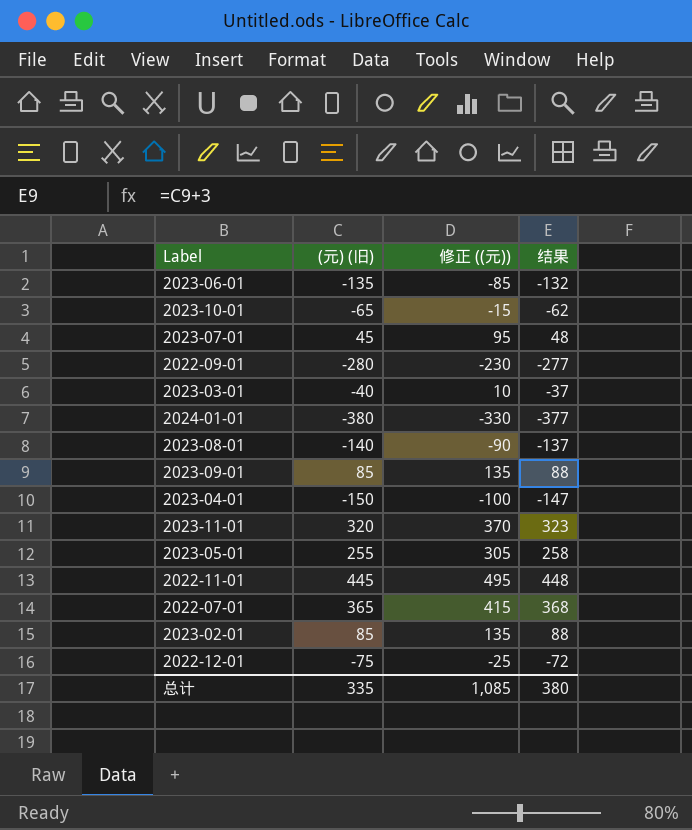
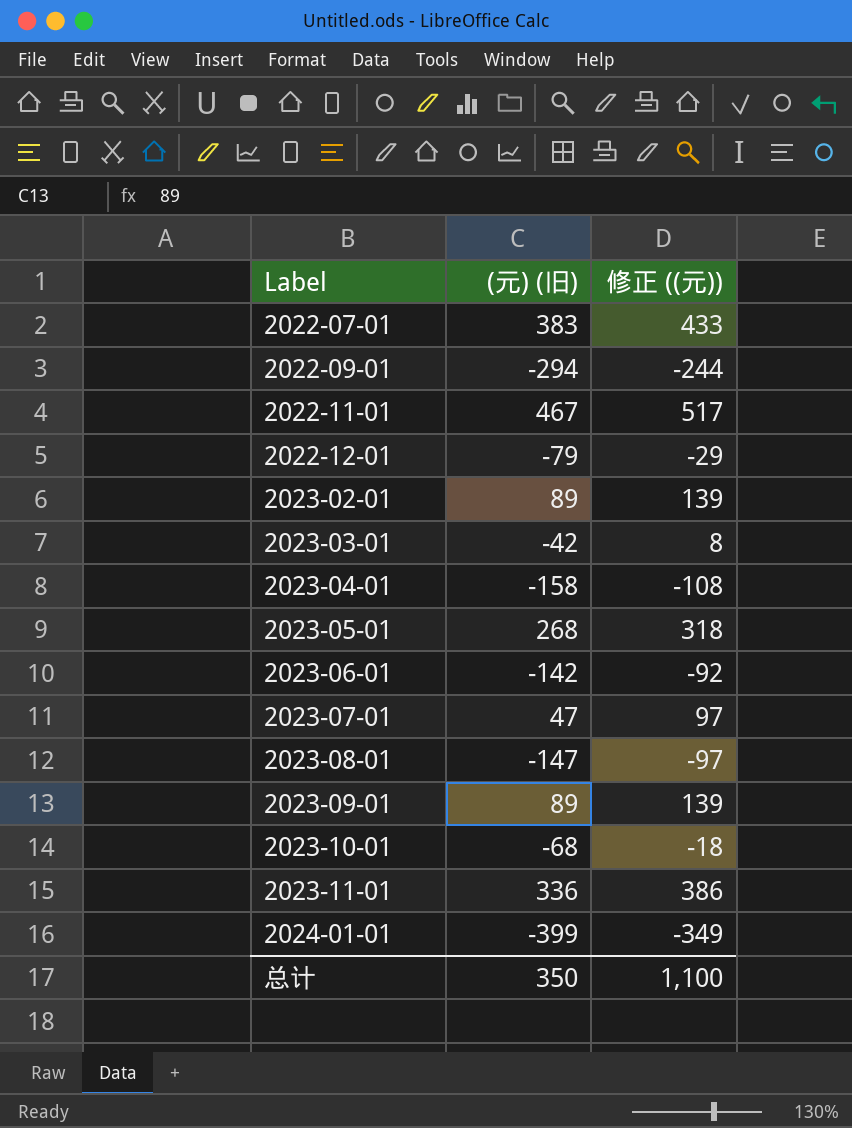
row order: none -> Label ascending
column 结果 | formula: [(元) (旧)] + 3 -> none
2022-07-01 | (元) (旧): 365 -> 383
2022-07-01 | 修正 ((元)): 415 -> 433
2022-09-01 | (元) (旧): -280 -> -294
2022-09-01 | 修正 ((元)): -230 -> -244
2022-11-01 | (元) (旧): 445 -> 467
2022-11-01 | 修正 ((元)): 495 -> 517
2022-12-01 | (元) (旧): -75 -> -79
2022-12-01 | 修正 ((元)): -25 -> -29
2023-02-01 | (元) (旧): 85 -> 89
2023-02-01 | 修正 ((元)): 135 -> 139
2023-03-01 | (元) (旧): -40 -> -42
2023-03-01 | 修正 ((元)): 10 -> 8
2023-04-01 | (元) (旧): -150 -> -158
2023-04-01 | 修正 ((元)): -100 -> -108
2023-05-01 | (元) (旧): 255 -> 268
2023-05-01 | 修正 ((元)): 305 -> 318
2023-06-01 | (元) (旧): -135 -> -142
2023-06-01 | 修正 ((元)): -85 -> -92
2023-07-01 | (元) (旧): 45 -> 47
2023-07-01 | 修正 ((元)): 95 -> 97
2023-08-01 | (元) (旧): -140 -> -147
2023-08-01 | 修正 ((元)): -90 -> -97
2023-09-01 | (元) (旧): 85 -> 89
2023-09-01 | 修正 ((元)): 135 -> 139
2023-10-01 | (元) (旧): -65 -> -68
2023-10-01 | 修正 ((元)): -15 -> -18
2023-11-01 | (元) (旧): 320 -> 336
2023-11-01 | 修正 ((元)): 370 -> 386
2024-01-01 | (元) (旧): -380 -> -399
2024-01-01 | 修正 ((元)): -330 -> -349
总计 | (元) (旧): 335 -> 350
总计 | 修正 ((元)): 1,085 -> 1,100

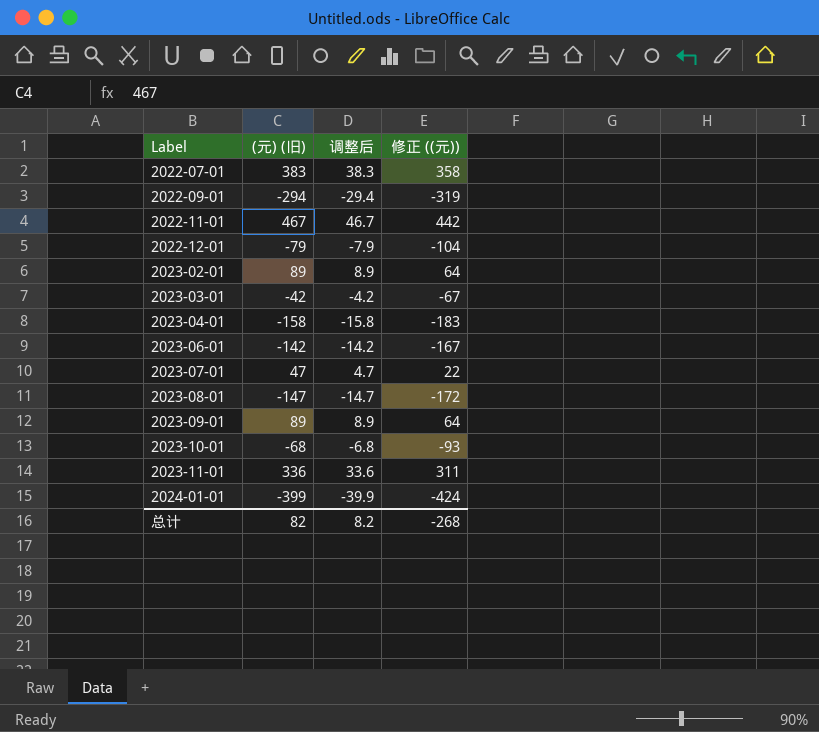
column 调整后 | formula: none -> [(元) (旧)] * 0.1
column 修正 ((元)) | formula: [(元) (旧)] + 50 -> [(元) (旧)] - 25
row 2023-05-01: 268 | 318 -> none
总计 | (元) (旧): 350 -> 82
总计 | 修正 ((元)): 1,100 -> -268

